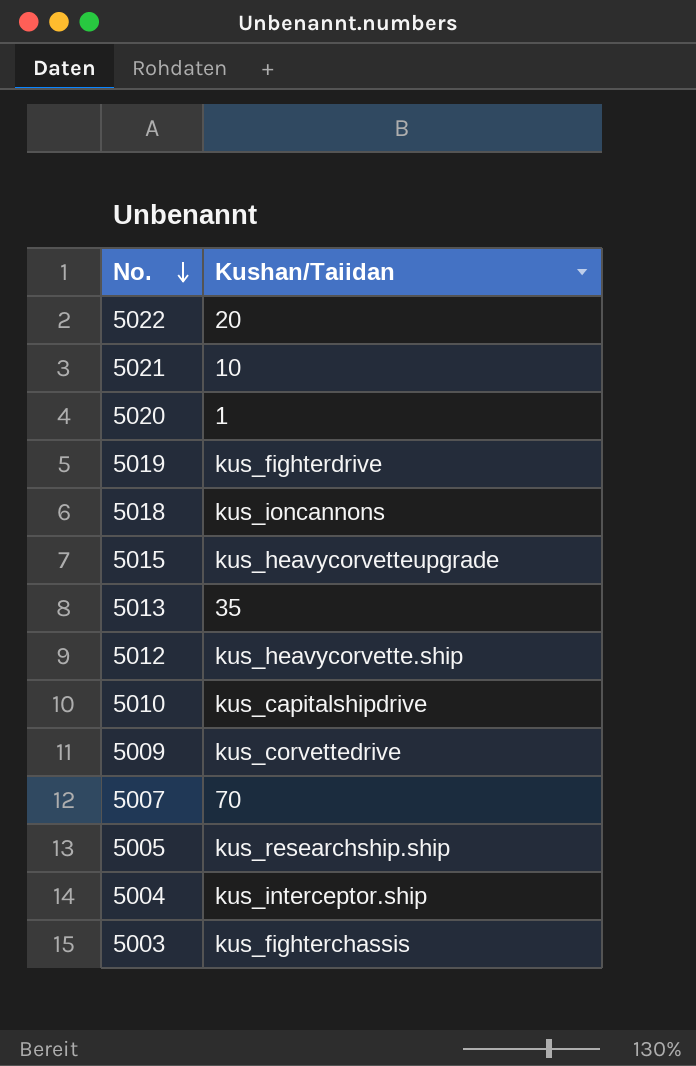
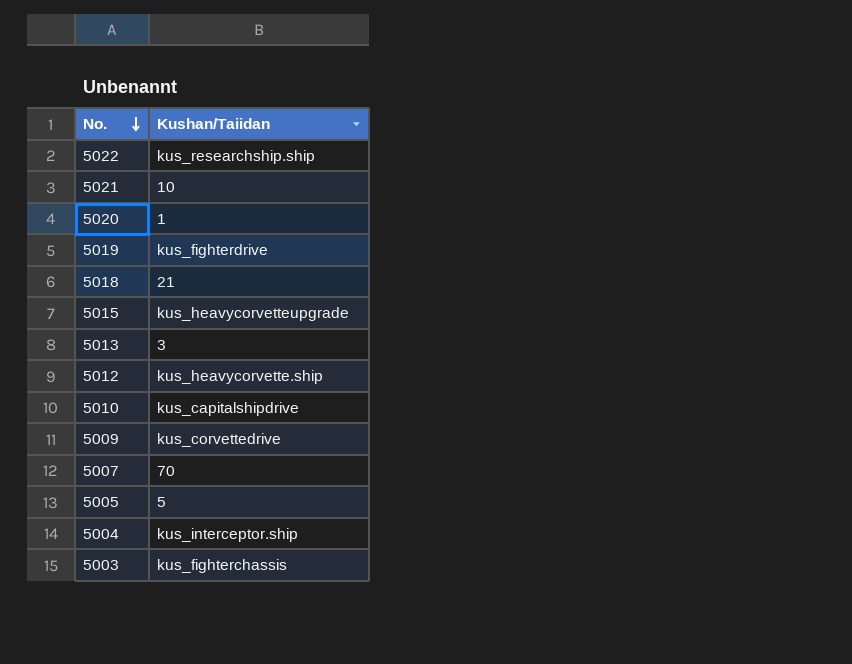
5022 | Kushan/Taiidan: 20 -> kus_researchship.ship
5018 | Kushan/Taiidan: kus_ioncannons -> 21
5013 | Kushan/Taiidan: 35 -> 3
5005 | Kushan/Taiidan: kus_researchship.ship -> 5

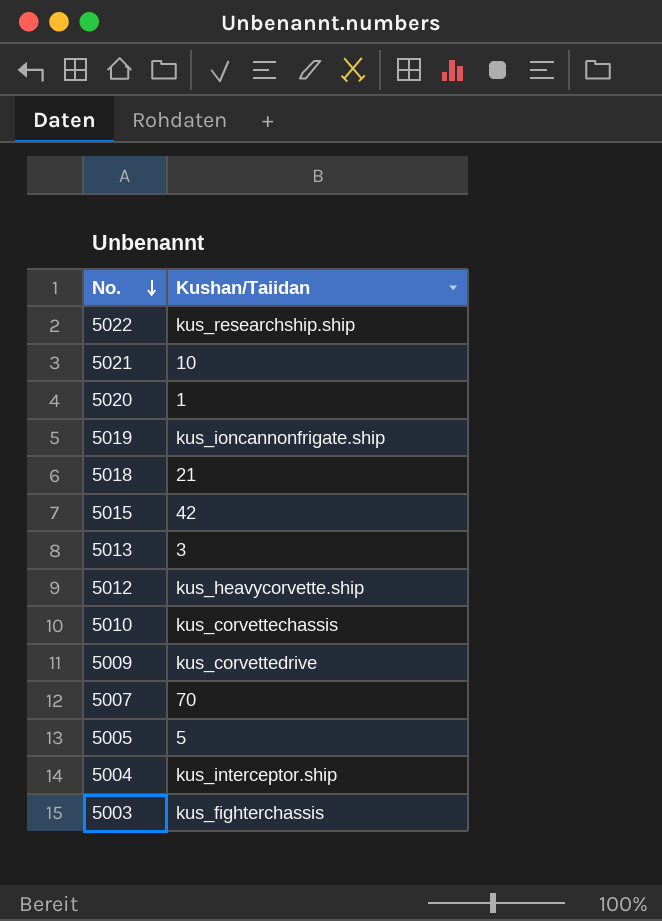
5019 | Kushan/Taiidan: kus_fighterdrive -> kus_ioncannonfrigate.ship
5015 | Kushan/Taiidan: kus_heavycorvetteupgrade -> 42
5010 | Kushan/Taiidan: kus_capitalshipdrive -> kus_corvettechassis

